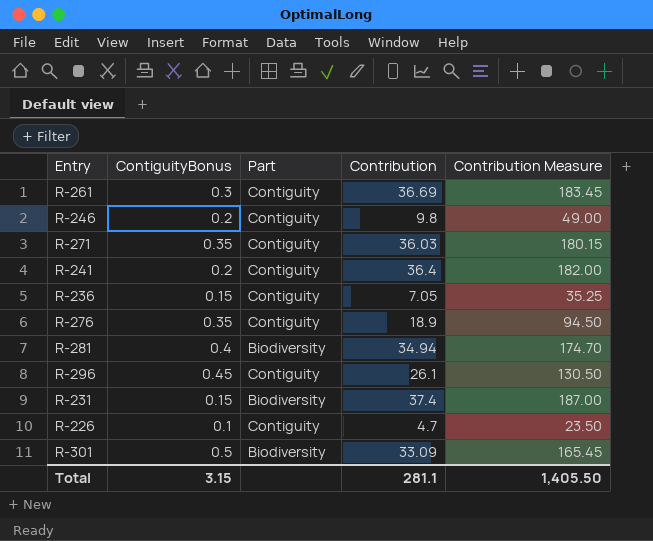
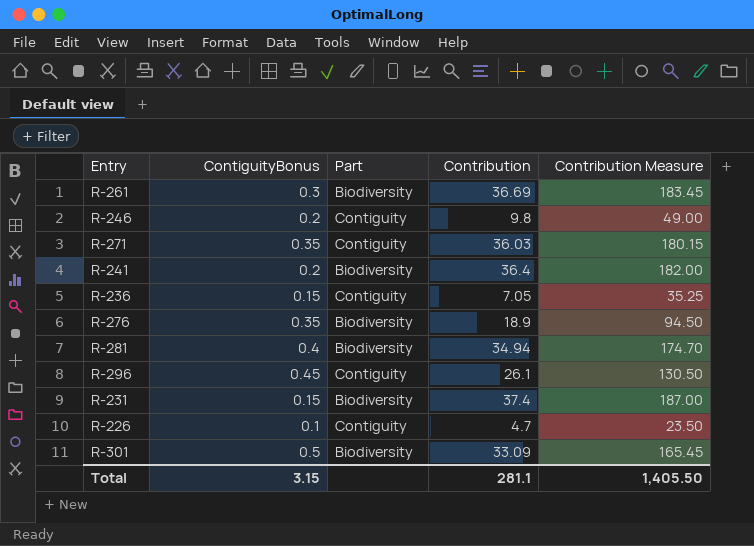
R-261 | Part: Contiguity -> Biodiversity
R-241 | Part: Contiguity -> Biodiversity
R-276 | Part: Contiguity -> Biodiversity

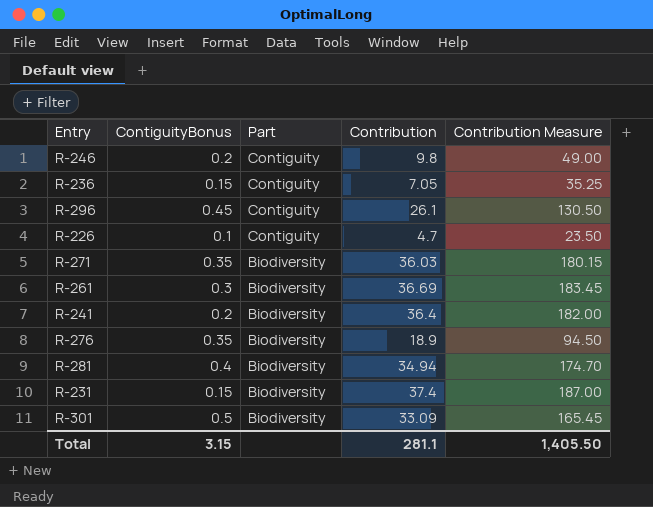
row order: none -> Part descending
R-271 | Part: Contiguity -> Biodiversity

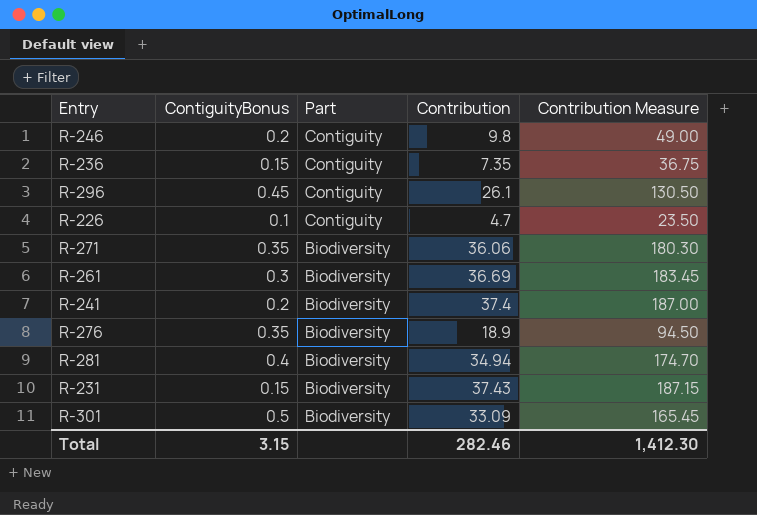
R-236 | Contribution: 7.05 -> 7.35
R-236 | Contribution Measure: 35.25 -> 36.75
R-271 | Contribution: 36.03 -> 36.06
R-271 | Contribution Measure: 180.15 -> 180.30
R-241 | Contribution: 36.4 -> 37.4
R-241 | Contribution Measure: 182.00 -> 187.00
R-231 | Contribution: 37.4 -> 37.43
R-231 | Contribution Measure: 187.00 -> 187.15
Total | Contribution: 281.1 -> 282.46
Total | Contribution Measure: 1,405.50 -> 1,412.30

